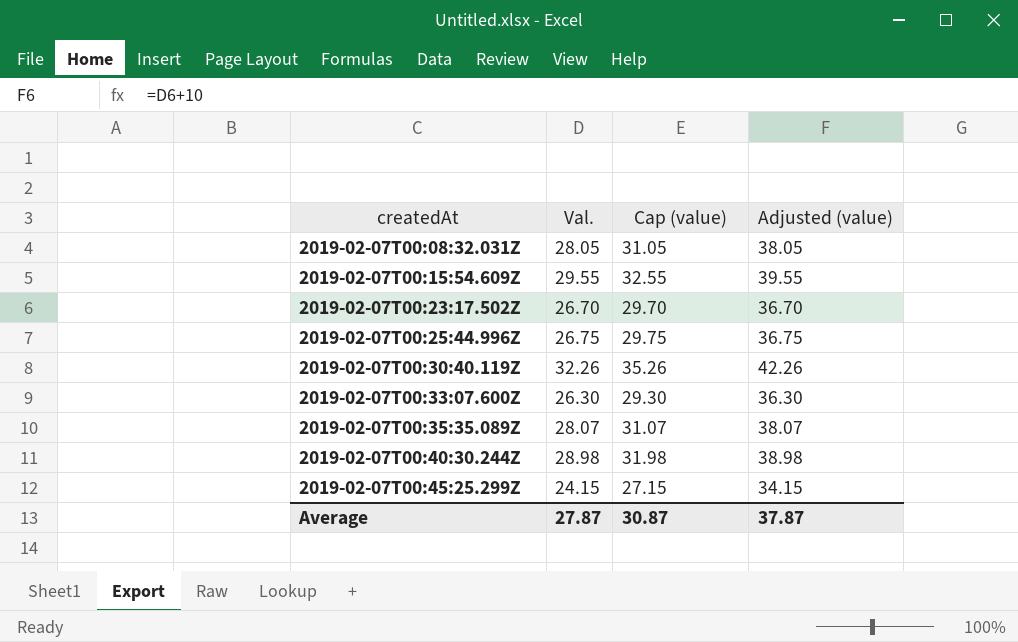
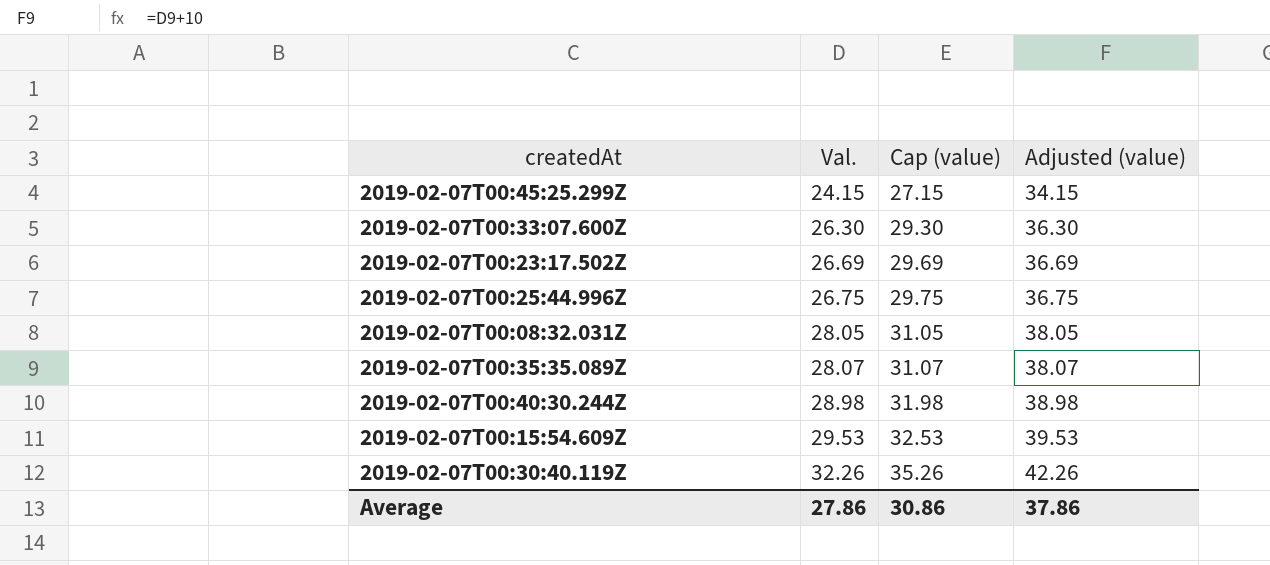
row order: createdAt ascending -> Val. ascending
2019-02-07T00:23:17.502Z | Val.: 26.70 -> 26.69
2019-02-07T00:23:17.502Z | Cap (value): 29.70 -> 29.69
2019-02-07T00:23:17.502Z | Adjusted (value): 36.70 -> 36.69
2019-02-07T00:15:54.609Z | Val.: 29.55 -> 29.53
2019-02-07T00:15:54.609Z | Cap (value): 32.55 -> 32.53
2019-02-07T00:15:54.609Z | Adjusted (value): 39.55 -> 39.53
Average | Val.: 27.87 -> 27.86
Average | Cap (value): 30.87 -> 30.86
Average | Adjusted (value): 37.87 -> 37.86

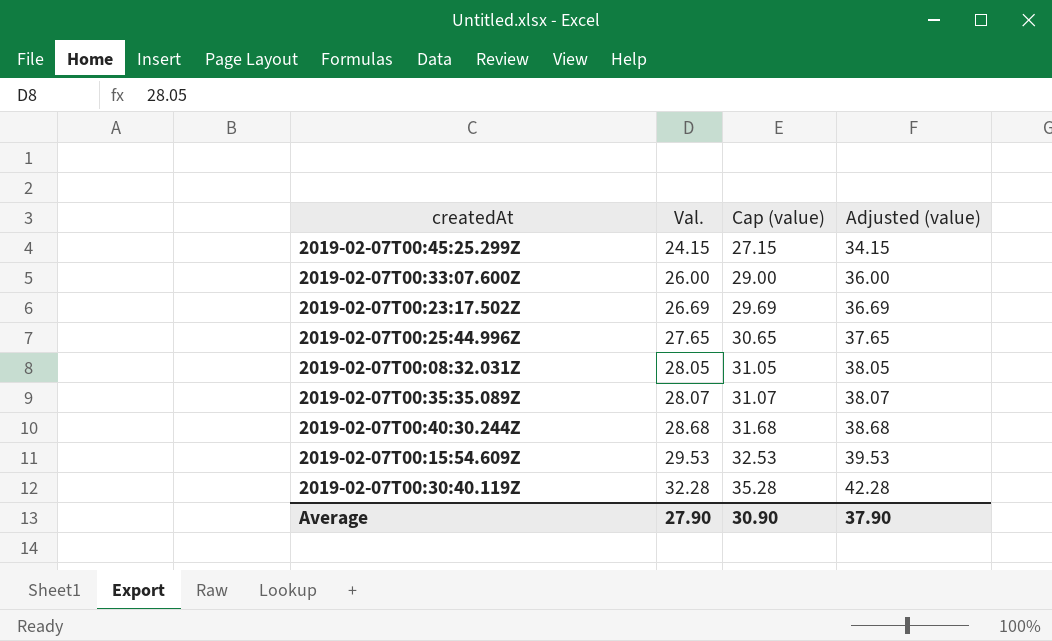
2019-02-07T00:33:07.600Z | Val.: 26.30 -> 26.00
2019-02-07T00:33:07.600Z | Cap (value): 29.30 -> 29.00
2019-02-07T00:33:07.600Z | Adjusted (value): 36.30 -> 36.00
2019-02-07T00:25:44.996Z | Val.: 26.75 -> 27.65
2019-02-07T00:25:44.996Z | Cap (value): 29.75 -> 30.65
2019-02-07T00:25:44.996Z | Adjusted (value): 36.75 -> 37.65
2019-02-07T00:40:30.244Z | Val.: 28.98 -> 28.68
2019-02-07T00:40:30.244Z | Cap (value): 31.98 -> 31.68
2019-02-07T00:40:30.244Z | Adjusted (value): 38.98 -> 38.68
2019-02-07T00:30:40.119Z | Val.: 32.26 -> 32.28
2019-02-07T00:30:40.119Z | Cap (value): 35.26 -> 35.28
2019-02-07T00:30:40.119Z | Adjusted (value): 42.26 -> 42.28
Average | Val.: 27.86 -> 27.90
Average | Cap (value): 30.86 -> 30.90
Average | Adjusted (value): 37.86 -> 37.90

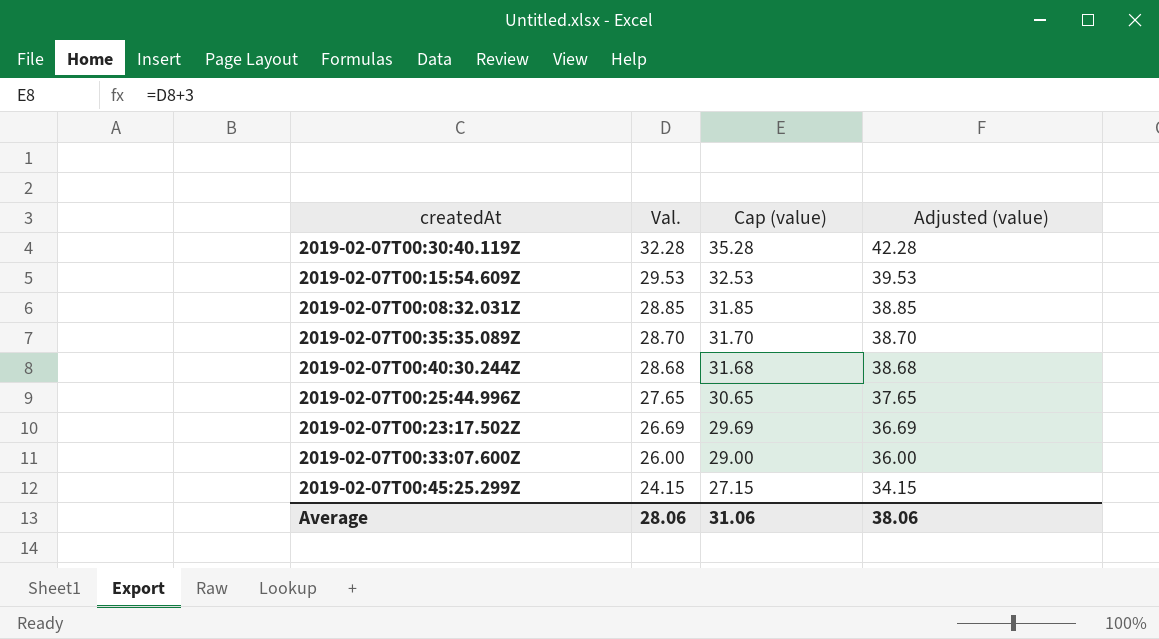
row order: Val. ascending -> Val. descending
2019-02-07T00:08:32.031Z | Val.: 28.05 -> 28.85
2019-02-07T00:08:32.031Z | Cap (value): 31.05 -> 31.85
2019-02-07T00:08:32.031Z | Adjusted (value): 38.05 -> 38.85
2019-02-07T00:35:35.089Z | Val.: 28.07 -> 28.70
2019-02-07T00:35:35.089Z | Cap (value): 31.07 -> 31.70
2019-02-07T00:35:35.089Z | Adjusted (value): 38.07 -> 38.70
Average | Val.: 27.90 -> 28.06
Average | Cap (value): 30.90 -> 31.06
Average | Adjusted (value): 37.90 -> 38.06

